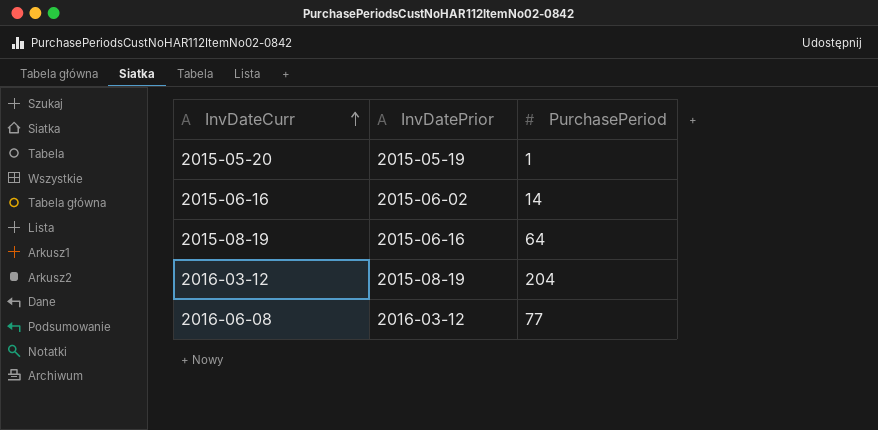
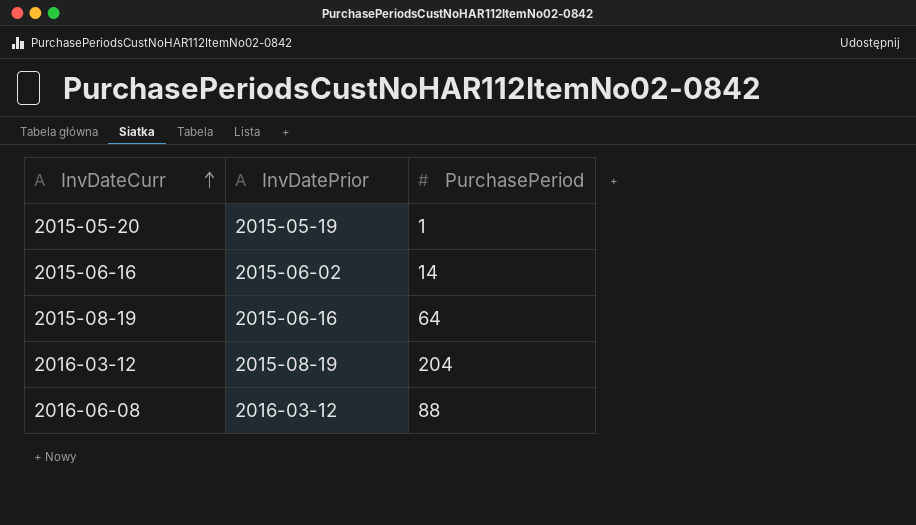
2016-06-08 | PurchasePeriod: 77 -> 88

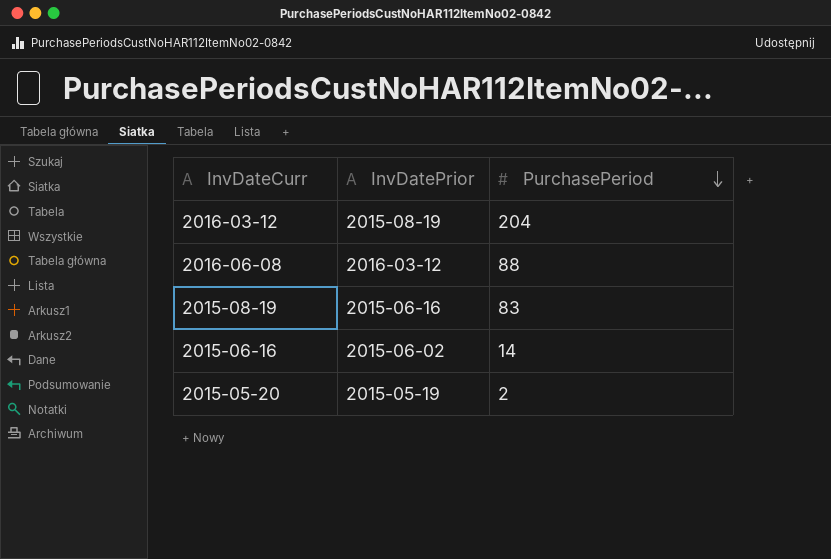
row order: InvDateCurr ascending -> PurchasePeriod descending
2015-08-19 | PurchasePeriod: 64 -> 83
2015-05-20 | PurchasePeriod: 1 -> 2

